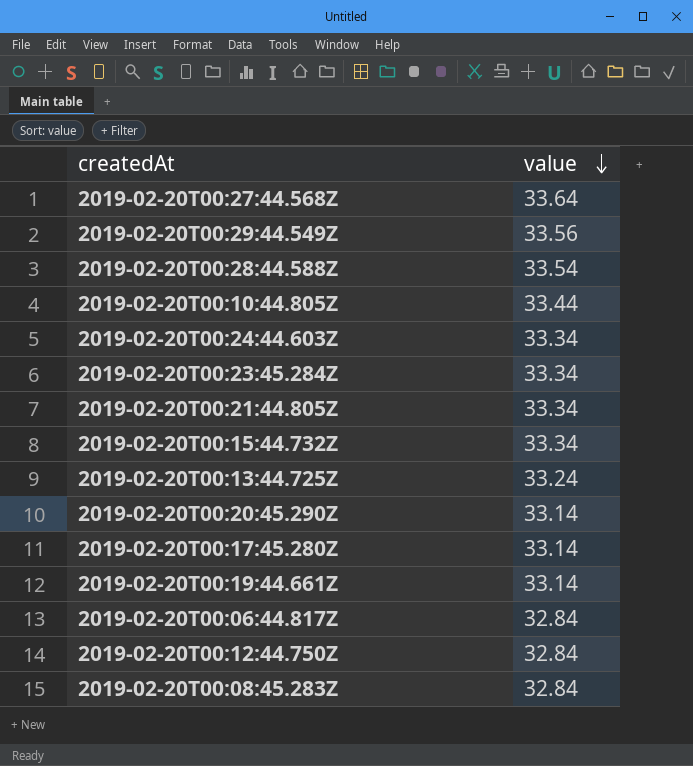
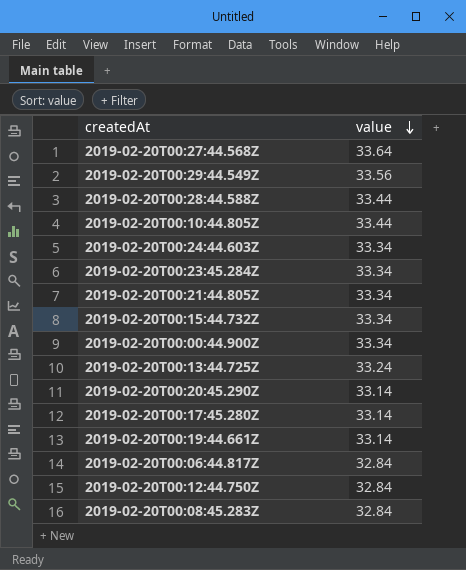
2019-02-20T00:28:44.588Z | value: 33.54 -> 33.44
row 2019-02-20T00:00:44.900Z: none -> 33.34

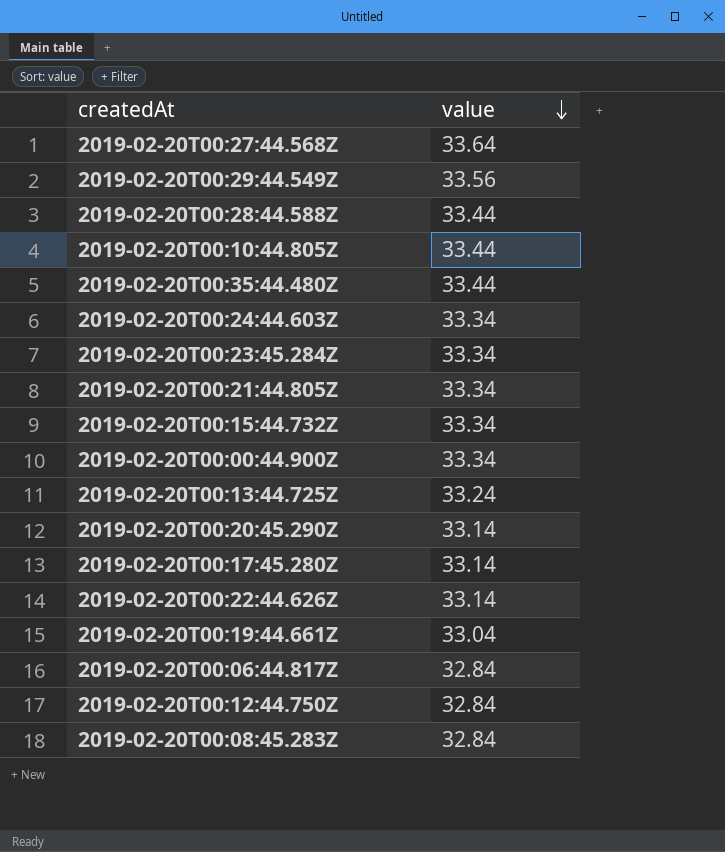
row 2019-02-20T00:35:44.480Z: none -> 33.44
row 2019-02-20T00:22:44.626Z: none -> 33.14
2019-02-20T00:19:44.661Z | value: 33.14 -> 33.04

